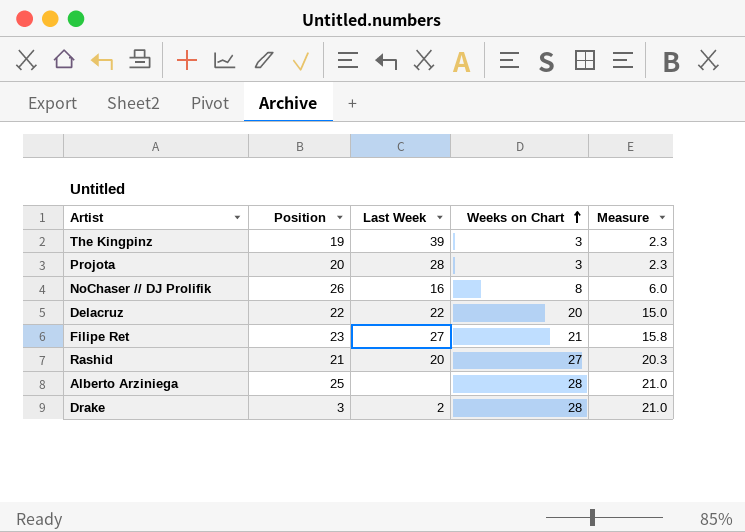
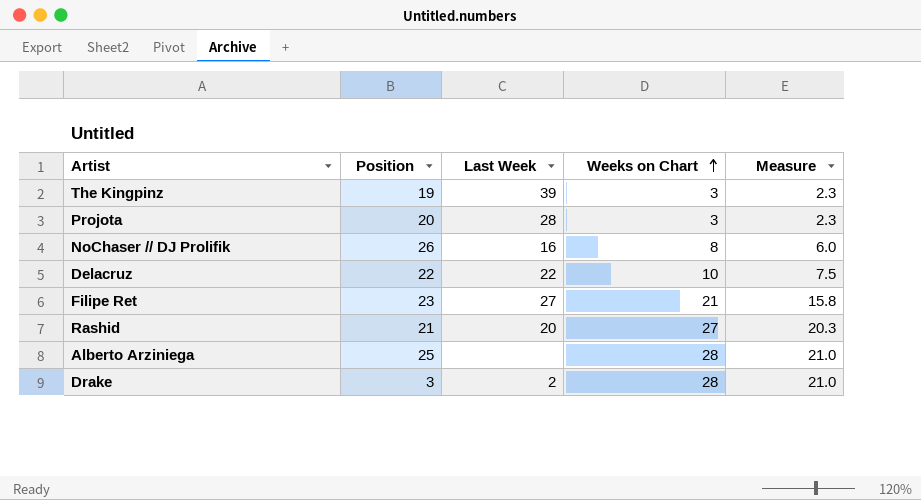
Delacruz | Weeks on Chart: 20 -> 10
Delacruz | Measure: 15.0 -> 7.5

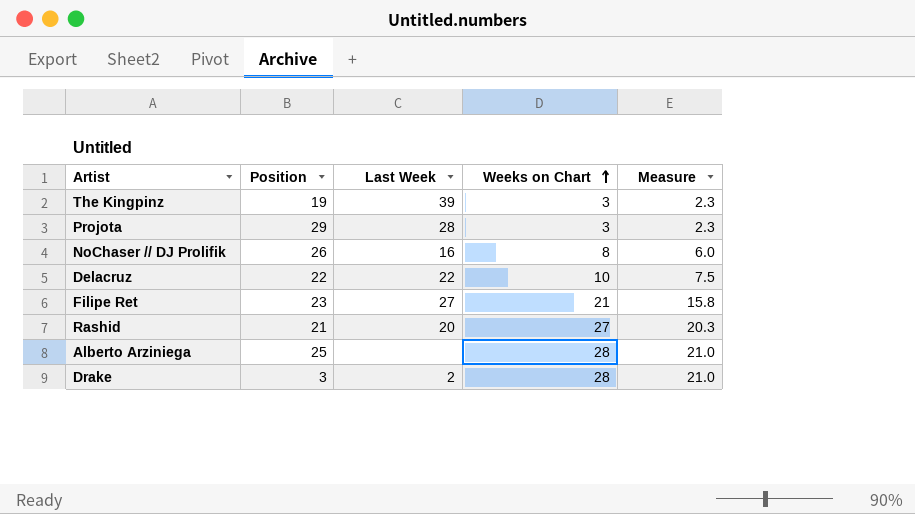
Projota | Position: 20 -> 29

